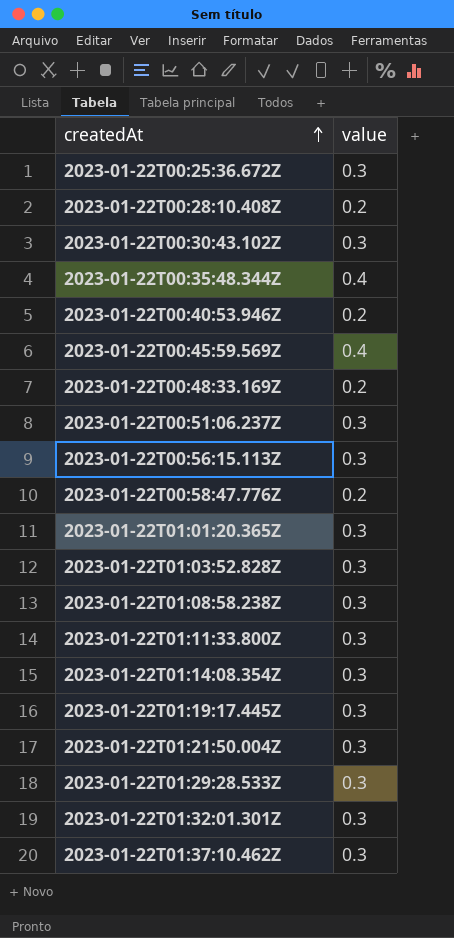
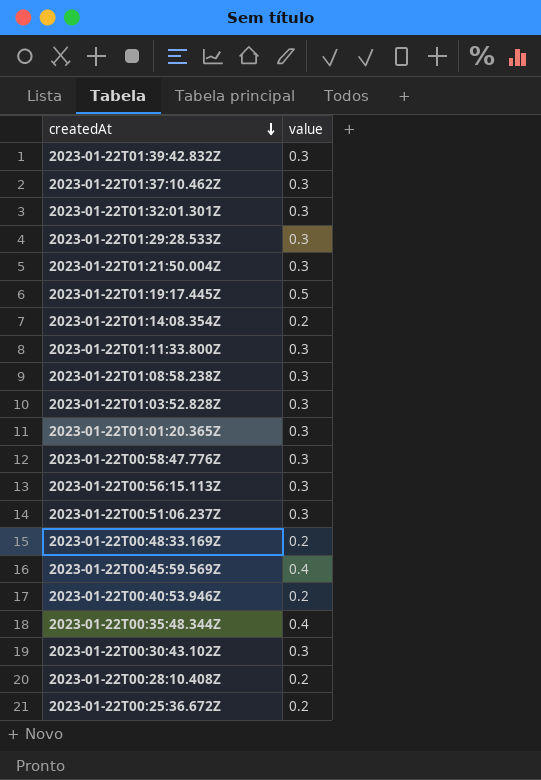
row order: createdAt ascending -> createdAt descending
row 2023-01-22T01:39:42.832Z: none -> 0.3
2023-01-22T01:19:17.445Z | value: 0.3 -> 0.5
2023-01-22T01:14:08.354Z | value: 0.3 -> 0.2
2023-01-22T00:58:47.776Z | value: 0.2 -> 0.3
2023-01-22T00:25:36.672Z | value: 0.3 -> 0.2

